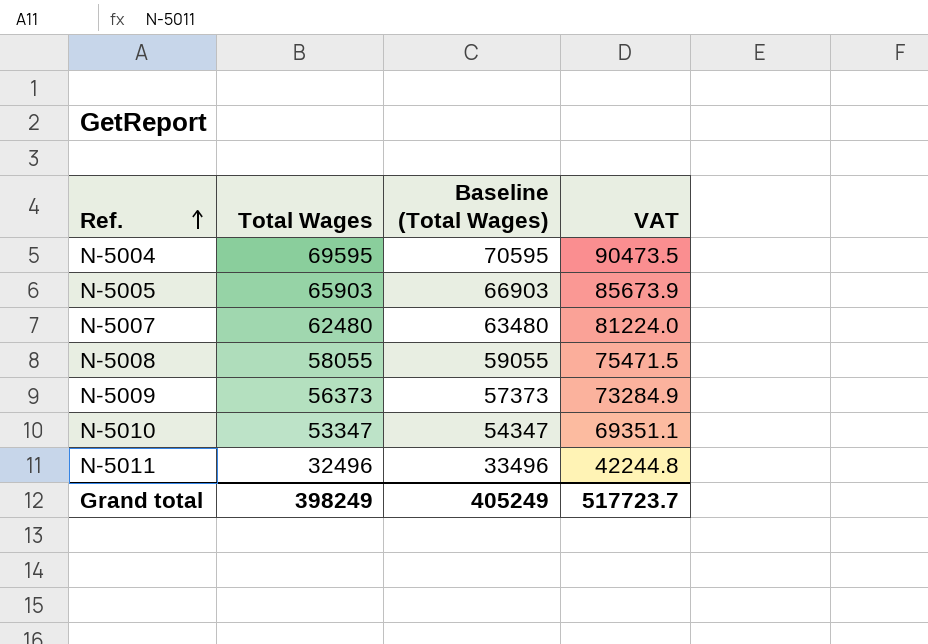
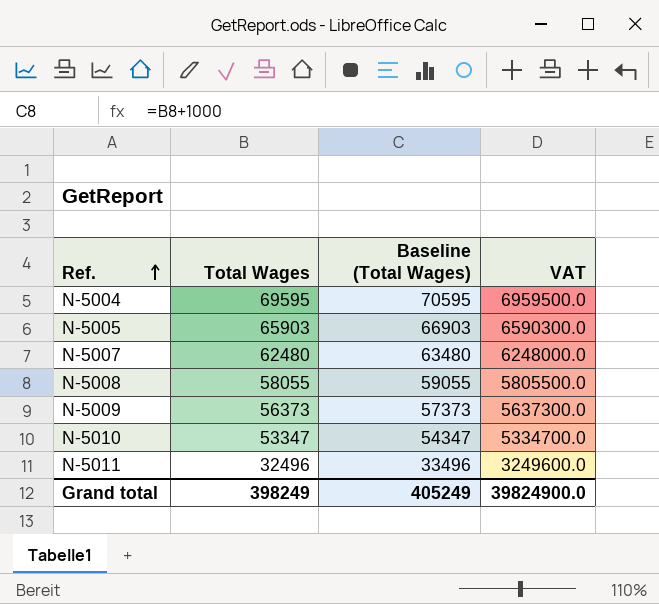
column VAT | formula: [Total Wages] * 1.3 -> [Total Wages] * 100
Grand total | VAT: 517723.7 -> 39824900.0

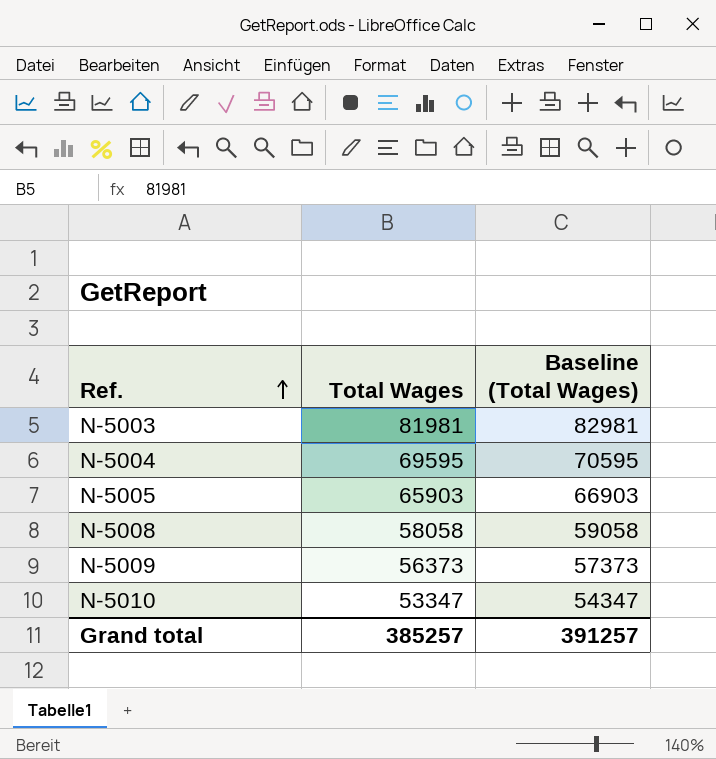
column VAT | formula: [Total Wages] * 100 -> none
row N-5007: 62480 | 63480 | 6248000.0 -> none
row N-5011: 32496 | 33496 | 3249600.0 -> none
row N-5003: none -> 81981 | 82981
N-5008 | Total Wages: 58055 -> 58058
N-5008 | Baseline (Total Wages): 59055 -> 59058
Grand total | Total Wages: 398249 -> 385257
Grand total | Baseline (Total Wages): 405249 -> 391257

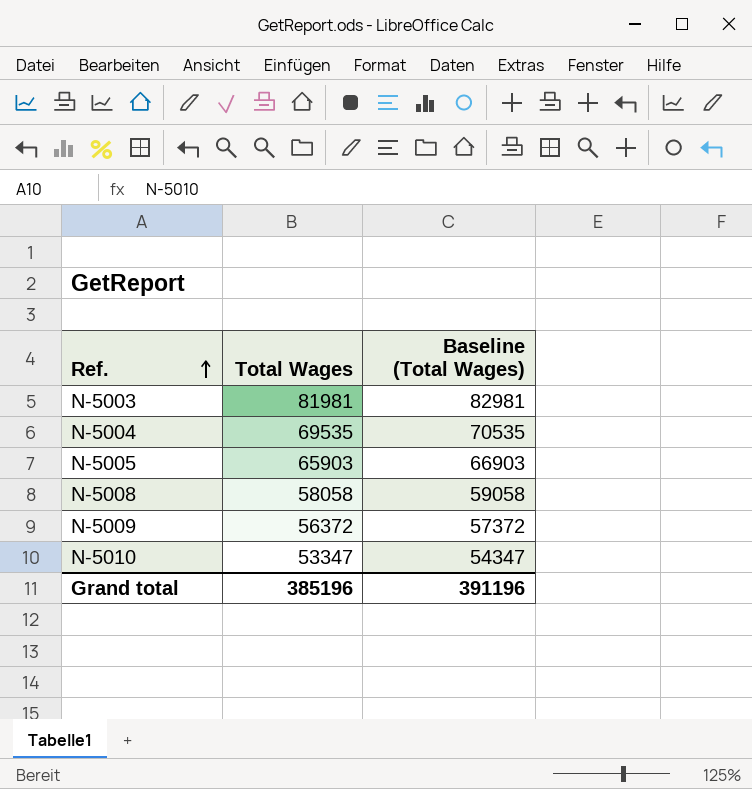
N-5004 | Total Wages: 69595 -> 69535
N-5004 | Baseline (Total Wages): 70595 -> 70535
N-5009 | Total Wages: 56373 -> 56372
N-5009 | Baseline (Total Wages): 57373 -> 57372
Grand total | Total Wages: 385257 -> 385196
Grand total | Baseline (Total Wages): 391257 -> 391196

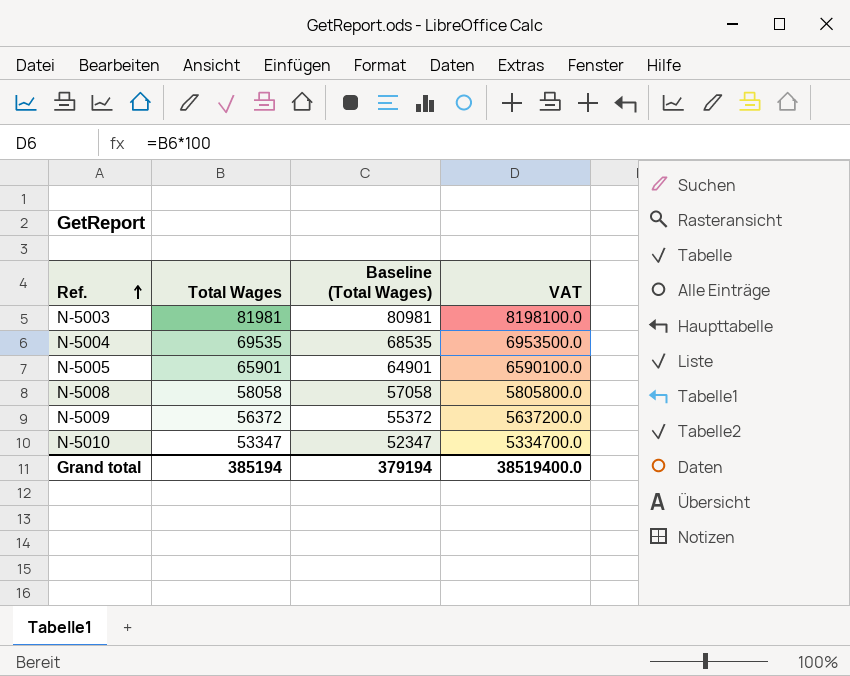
column Baseline (Total Wages) | formula: [Total Wages] + 1000 -> [Total Wages] - 1000
column VAT | formula: none -> [Total Wages] * 100
N-5005 | Total Wages: 65903 -> 65901
Grand total | Total Wages: 385196 -> 385194
Grand total | Baseline (Total Wages): 391196 -> 379194

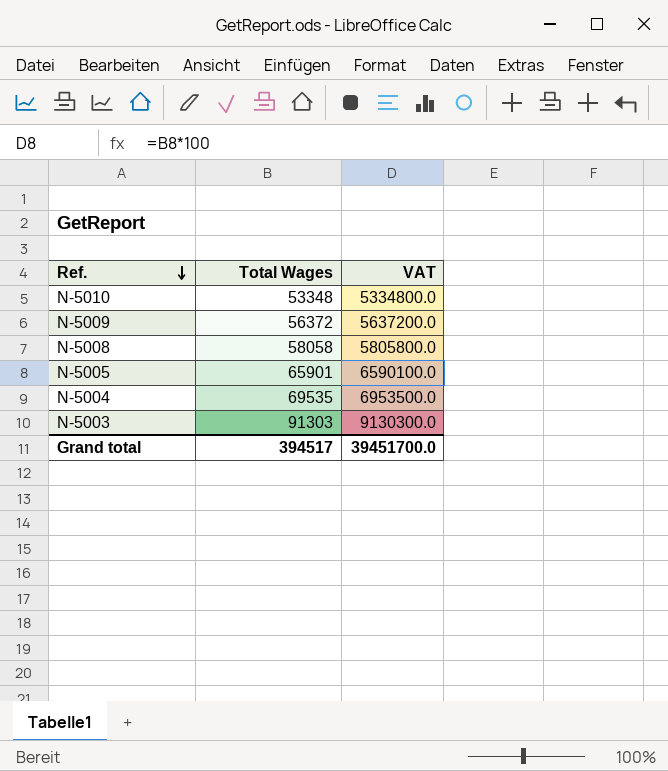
row order: Ref. ascending -> Ref. descending
column Baseline (Total Wages) | formula: [Total Wages] - 1000 -> none
N-5010 | Total Wages: 53347 -> 53348
N-5010 | VAT: 5334700.0 -> 5334800.0
N-5003 | Total Wages: 81981 -> 91303
N-5003 | VAT: 8198100.0 -> 9130300.0
Grand total | Total Wages: 385194 -> 394517
Grand total | VAT: 38519400.0 -> 39451700.0

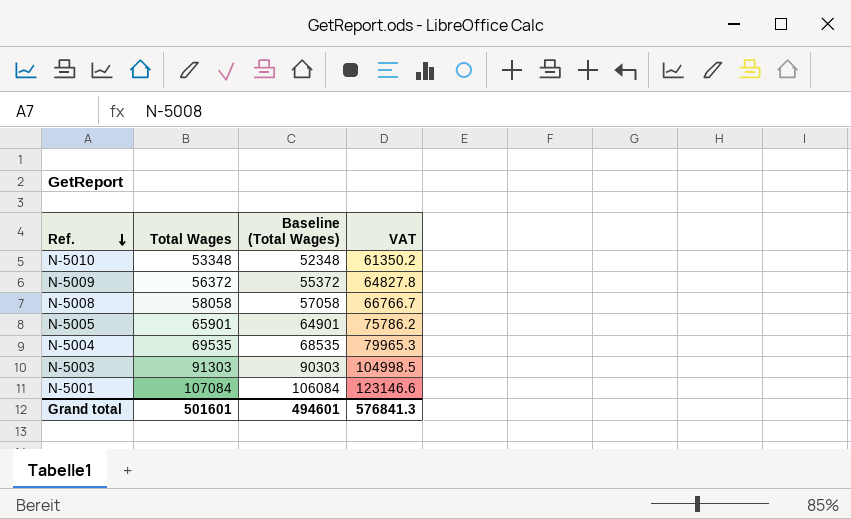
column Baseline (Total Wages) | formula: none -> [Total Wages] - 1000
column VAT | formula: [Total Wages] * 100 -> [Total Wages] * 1.15
row N-5001: none -> 107084 | 106084 | 123146.6
Grand total | Total Wages: 394517 -> 501601
Grand total | VAT: 39451700.0 -> 576841.3

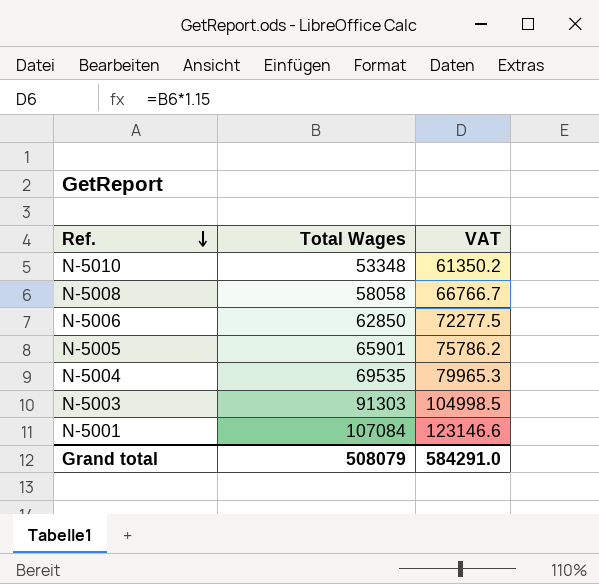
column Baseline (Total Wages) | formula: [Total Wages] - 1000 -> none
row N-5009: 56372 | 55372 | 64827.8 -> none
row N-5006: none -> 62850 | 72277.5
Grand total | Total Wages: 501601 -> 508079
Grand total | VAT: 576841.3 -> 584291.0

